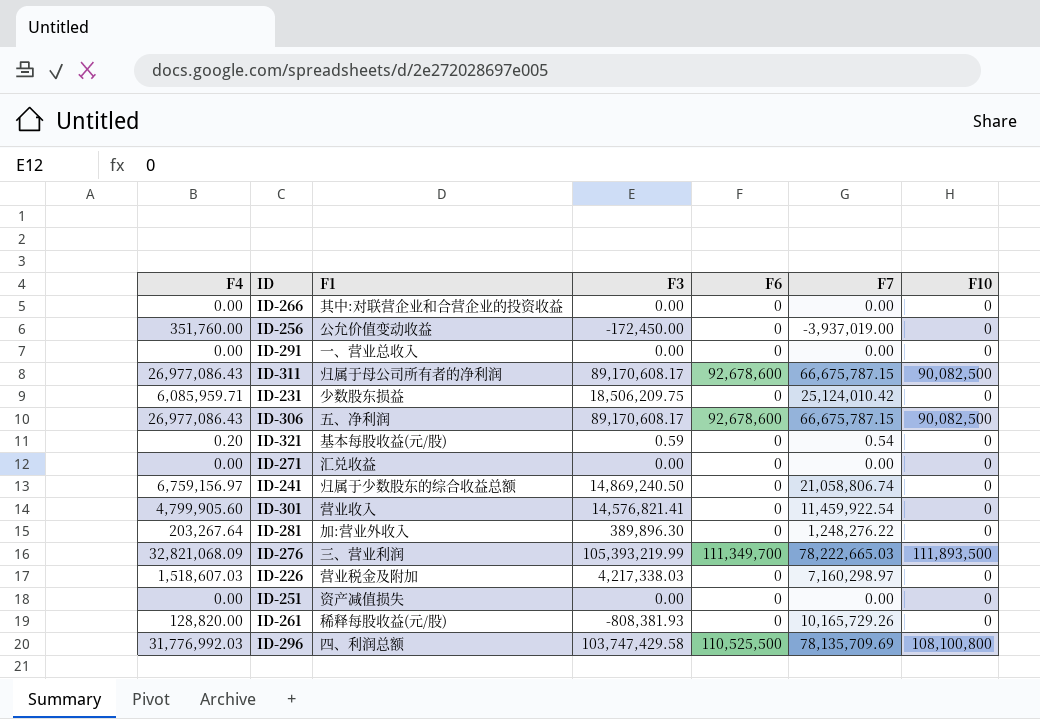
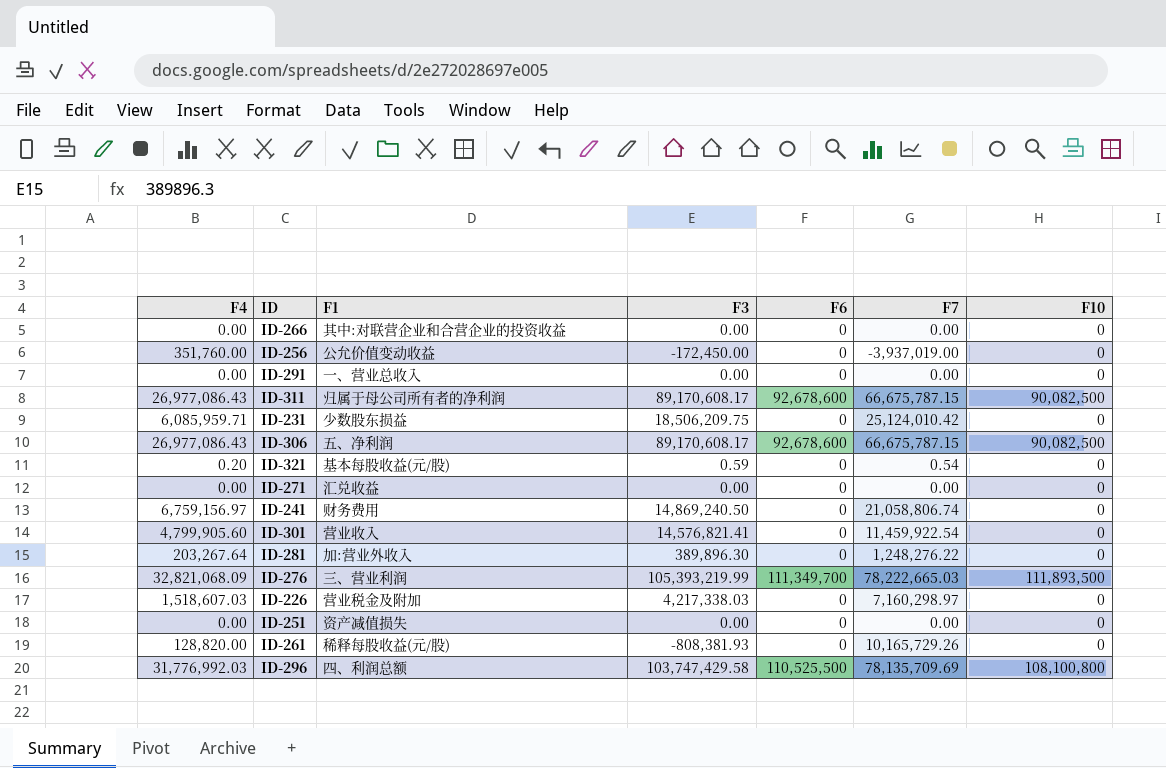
ID-241 | F1: 归属于少数股东的综合收益总额 -> 财务费用

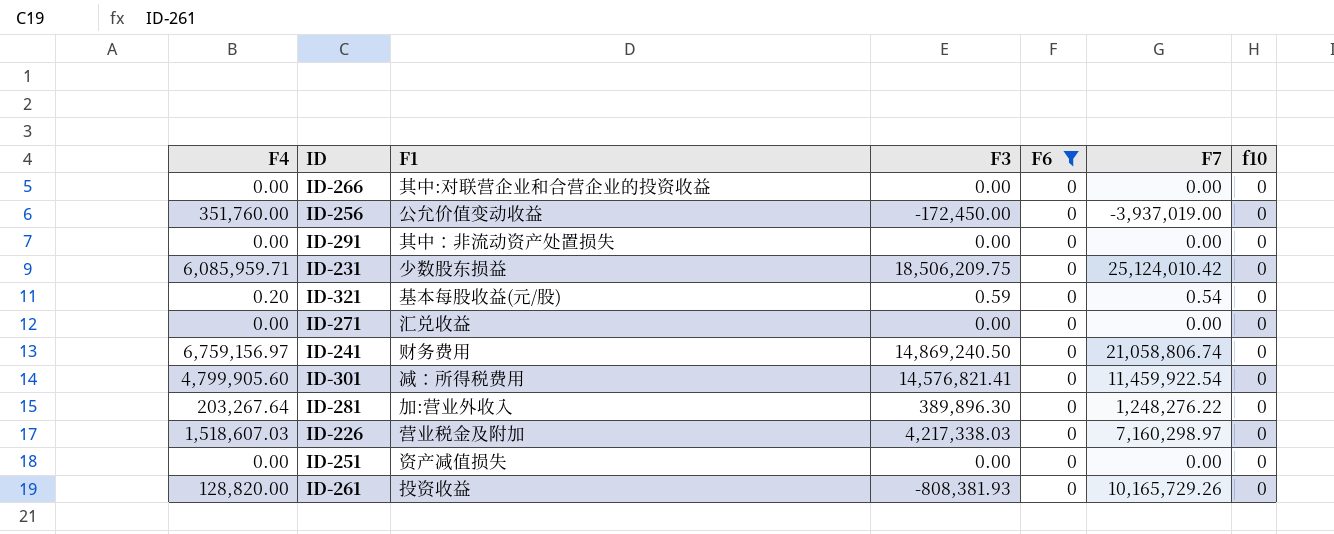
filter: none -> F6 = 0
column name: F10 -> f10
ID-291 | F1: 一、营业总收入 -> 其中：非流动资产处置损失
ID-301 | F1: 营业收入 -> 减：所得税费用
ID-261 | F1: 稀释每股收益(元/股) -> 投资收益

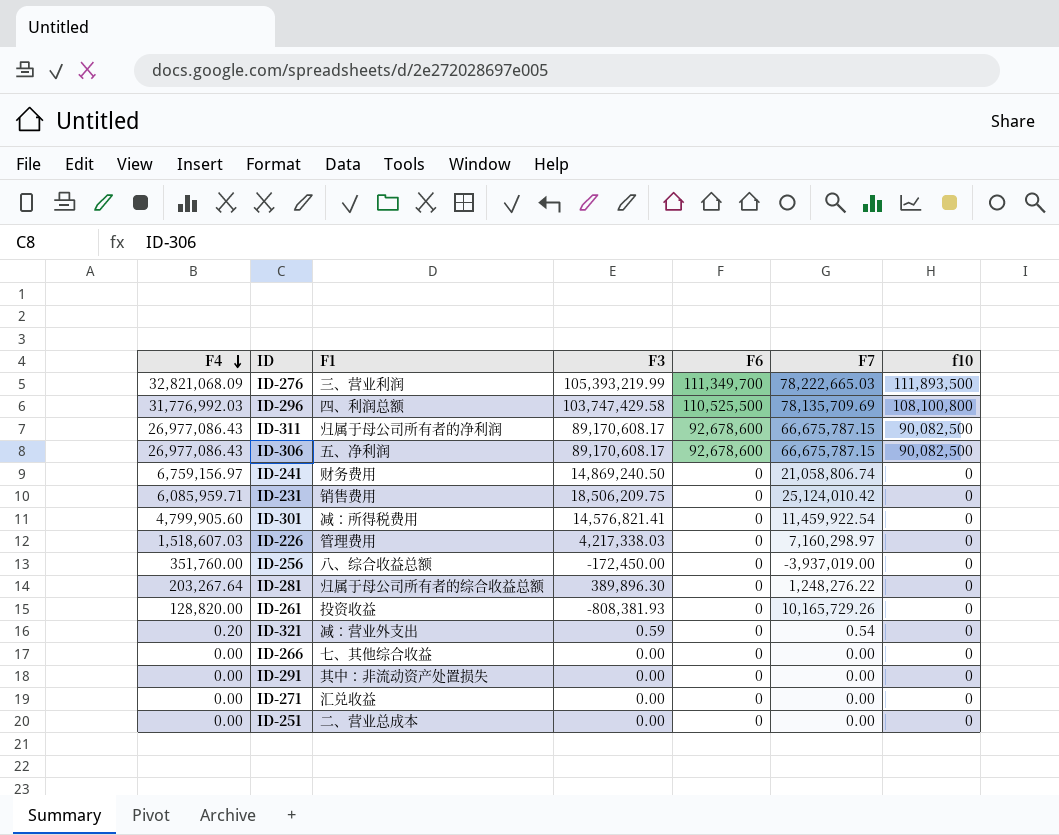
filter: F6 = 0 -> none
row order: none -> F4 descending
ID-231 | F1: 少数股东损益 -> 销售费用
ID-226 | F1: 营业税金及附加 -> 管理费用
ID-256 | F1: 公允价值变动收益 -> 八、综合收益总额
ID-281 | F1: 加:营业外收入 -> 归属于母公司所有者的综合收益总额
ID-321 | F1: 基本每股收益(元/股) -> 减：营业外支出
ID-266 | F1: 其中:对联营企业和合营企业的投资收益 -> 七、其他综合收益
ID-251 | F1: 资产减值损失 -> 二、营业总成本

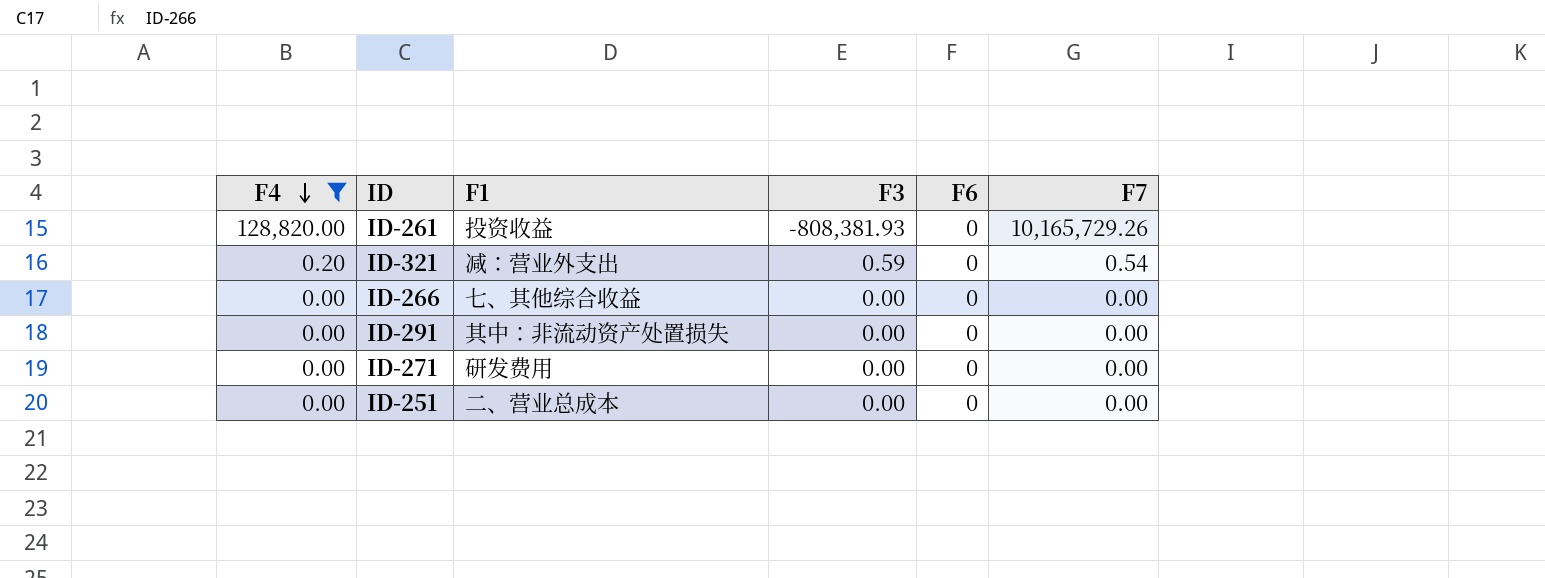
filter: none -> F4 <= 128,820.00
column f10 | position: 7 -> none
ID-271 | F1: 汇兑收益 -> 研发费用

